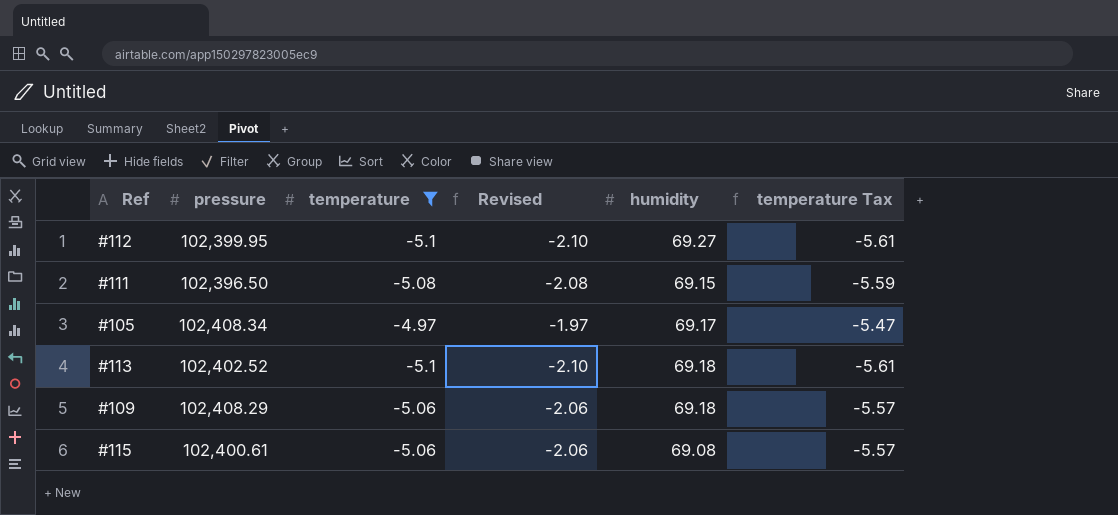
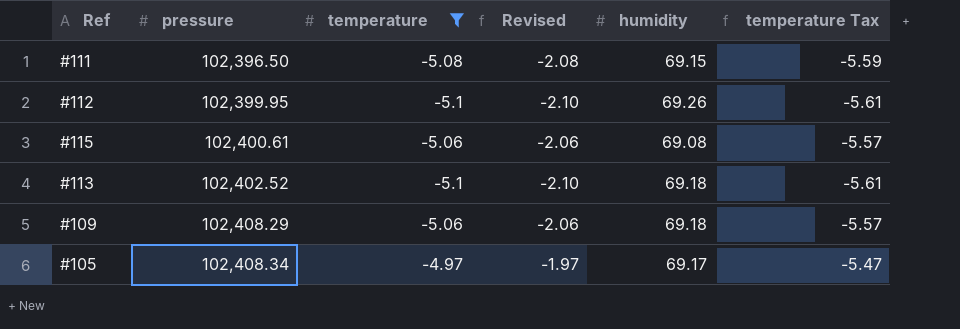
row order: none -> pressure ascending
#112 | humidity: 69.27 -> 69.26

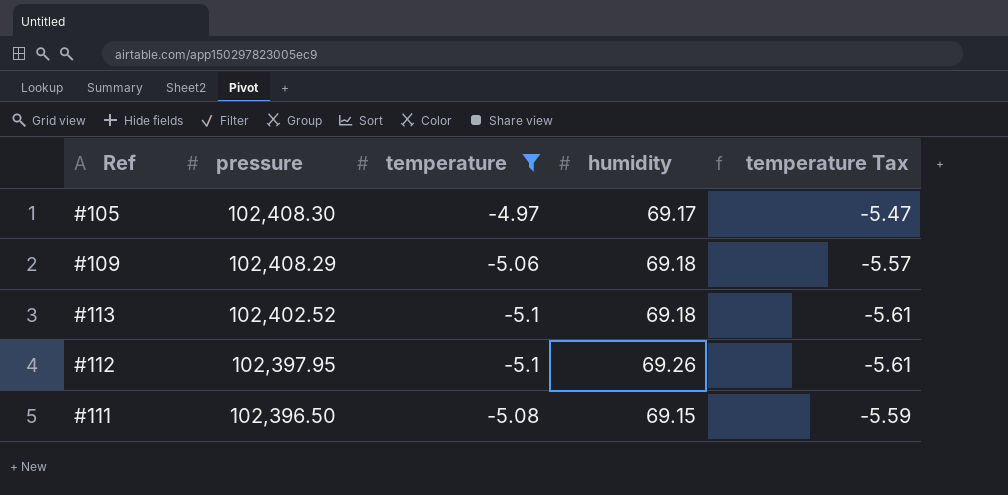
row order: pressure ascending -> pressure descending
column Revised | formula: [temperature] + 3 -> none
row #115: 102,400.61 | -5.06 | -2.06 | 69.08 | -5.57 -> none
#105 | pressure: 102,408.34 -> 102,408.30
#112 | pressure: 102,399.95 -> 102,397.95

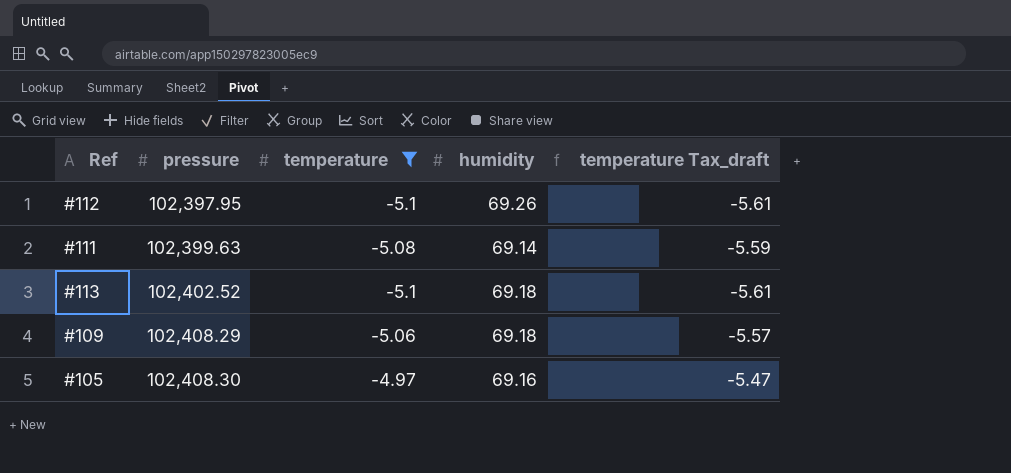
row order: pressure descending -> pressure ascending
column name: temperature Tax -> temperature Tax_draft
#111 | pressure: 102,396.50 -> 102,399.63
#111 | humidity: 69.15 -> 69.14
#105 | humidity: 69.17 -> 69.16

